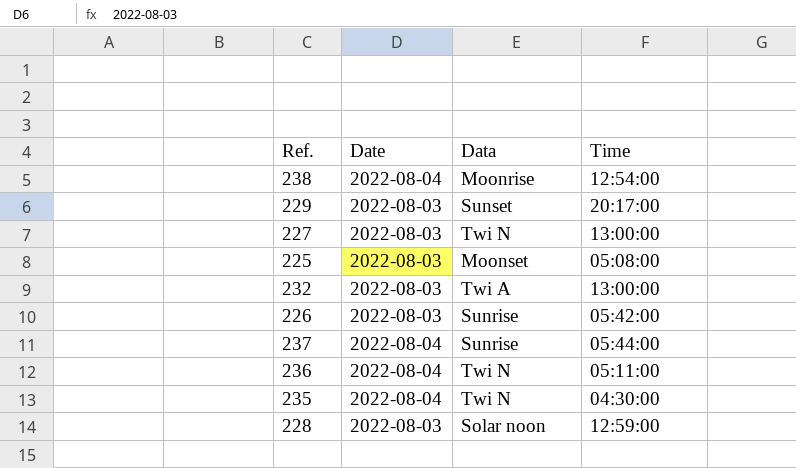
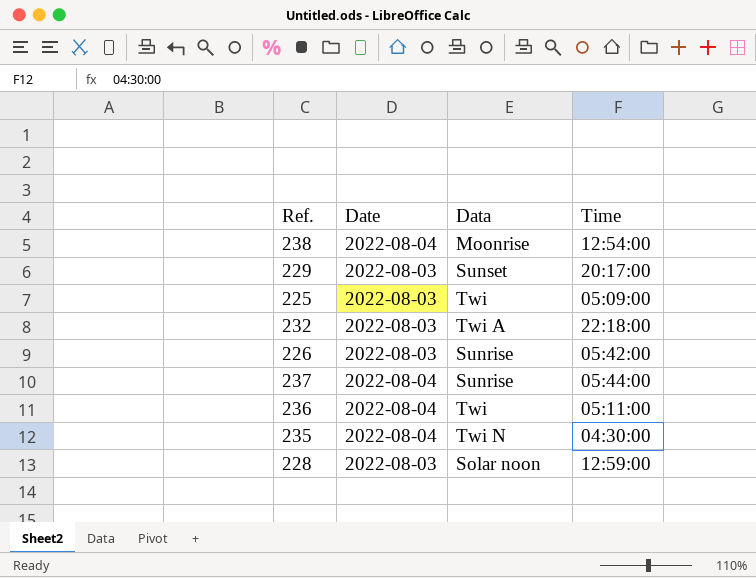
row 227: 2022-08-03 | Twi N | 13:00:00 -> none
225 | Data: Moonset -> Twi
225 | Time: 05:08:00 -> 05:09:00
232 | Time: 13:00:00 -> 22:18:00
236 | Data: Twi N -> Twi

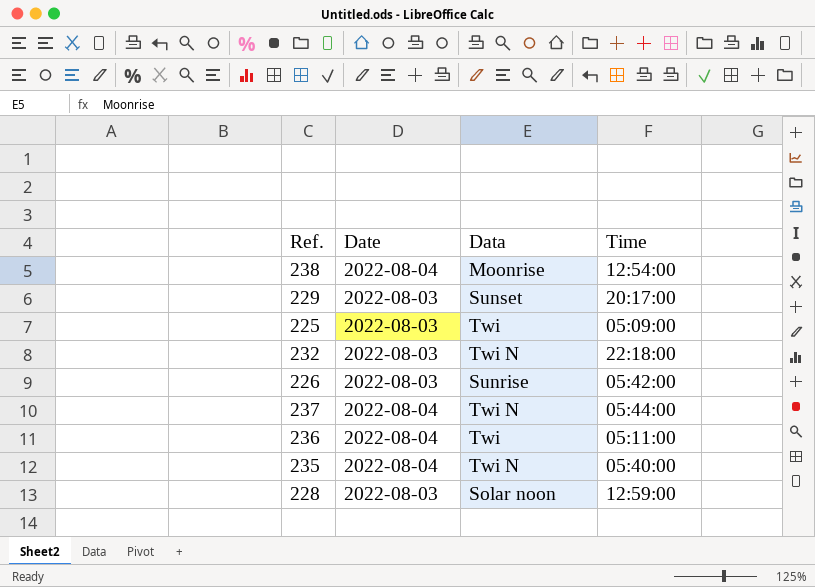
232 | Data: Twi A -> Twi N
237 | Data: Sunrise -> Twi N
235 | Time: 04:30:00 -> 05:40:00

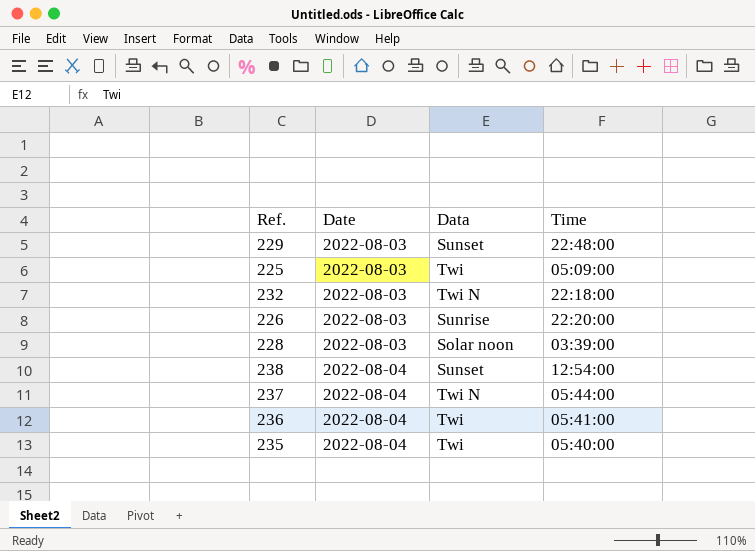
row order: none -> Date ascending
229 | Time: 20:17:00 -> 22:48:00
226 | Time: 05:42:00 -> 22:20:00
228 | Time: 12:59:00 -> 03:39:00
238 | Data: Moonrise -> Sunset
236 | Time: 05:11:00 -> 05:41:00
235 | Data: Twi N -> Twi

